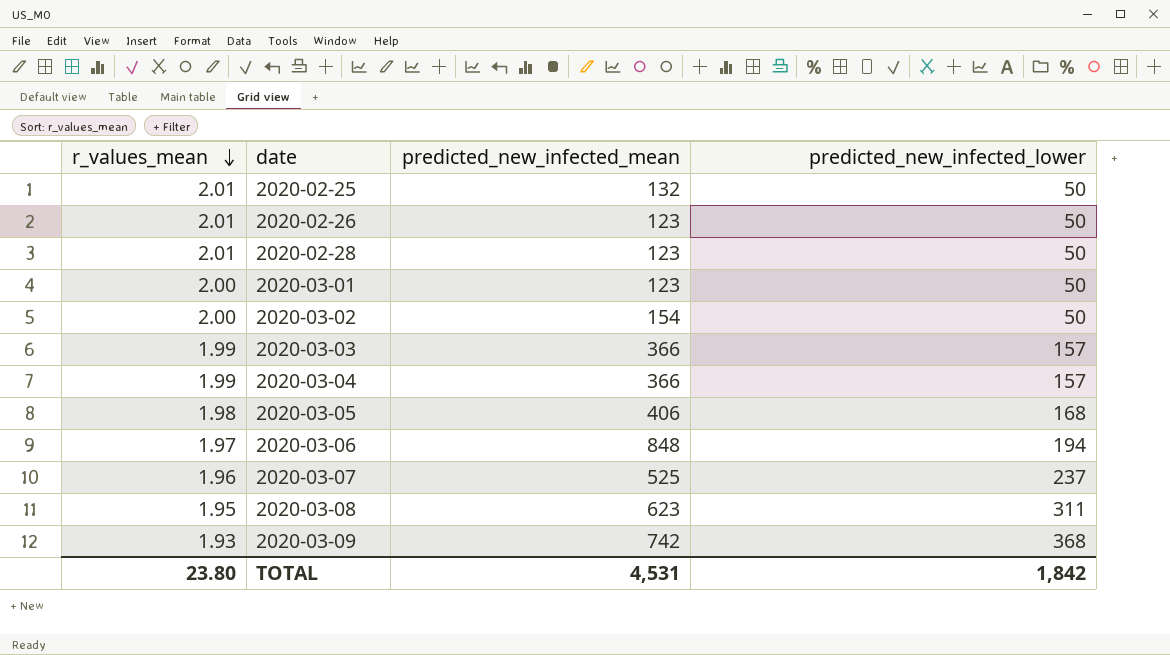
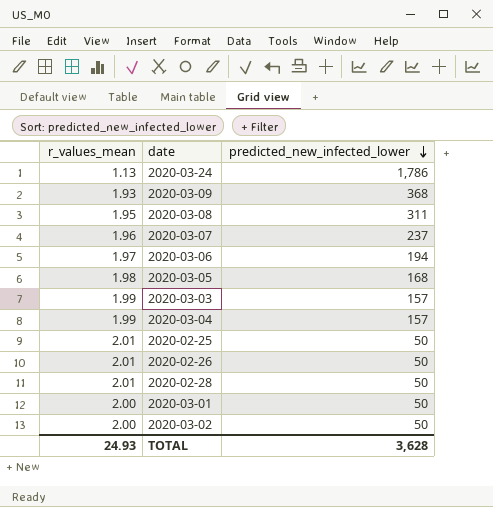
row order: r_values_mean descending -> predicted_new_infected_lower descending
column predicted_new_infected_mean | position: 3 -> none
row 2020-03-24: none -> 1.13 | 1,786
TOTAL | r_values_mean: 23.80 -> 24.93
TOTAL | predicted_new_infected_lower: 1,842 -> 3,628

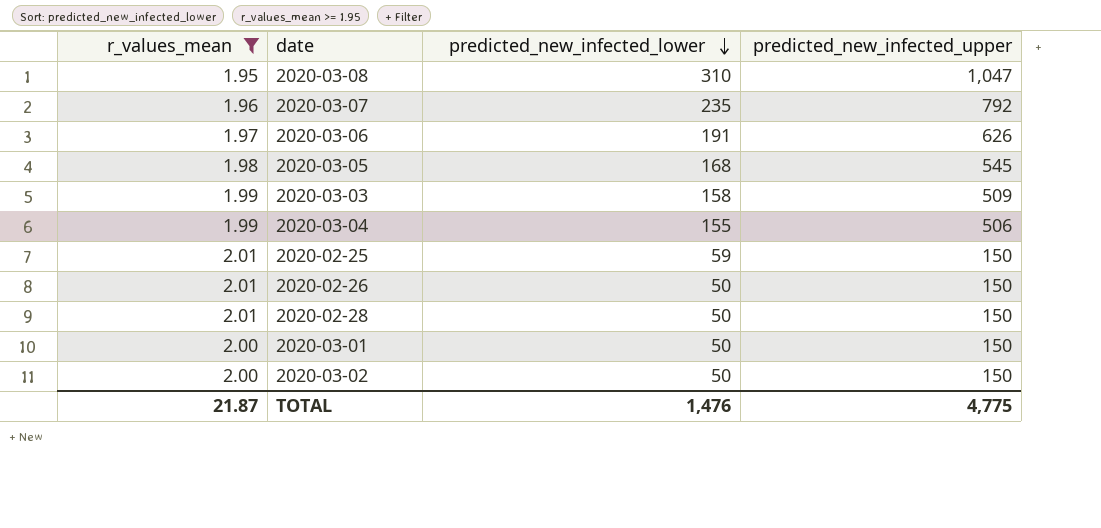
filter: none -> r_values_mean >= 1.95
column predicted_new_infected_upper | position: none -> 4
2020-03-08 | predicted_new_infected_lower: 311 -> 310
2020-03-07 | predicted_new_infected_lower: 237 -> 235
2020-03-06 | predicted_new_infected_lower: 194 -> 191
2020-03-03 | predicted_new_infected_lower: 157 -> 158
2020-03-04 | predicted_new_infected_lower: 157 -> 155
2020-02-25 | predicted_new_infected_lower: 50 -> 59
TOTAL | r_values_mean: 24.93 -> 21.87
TOTAL | predicted_new_infected_lower: 3,628 -> 1,476

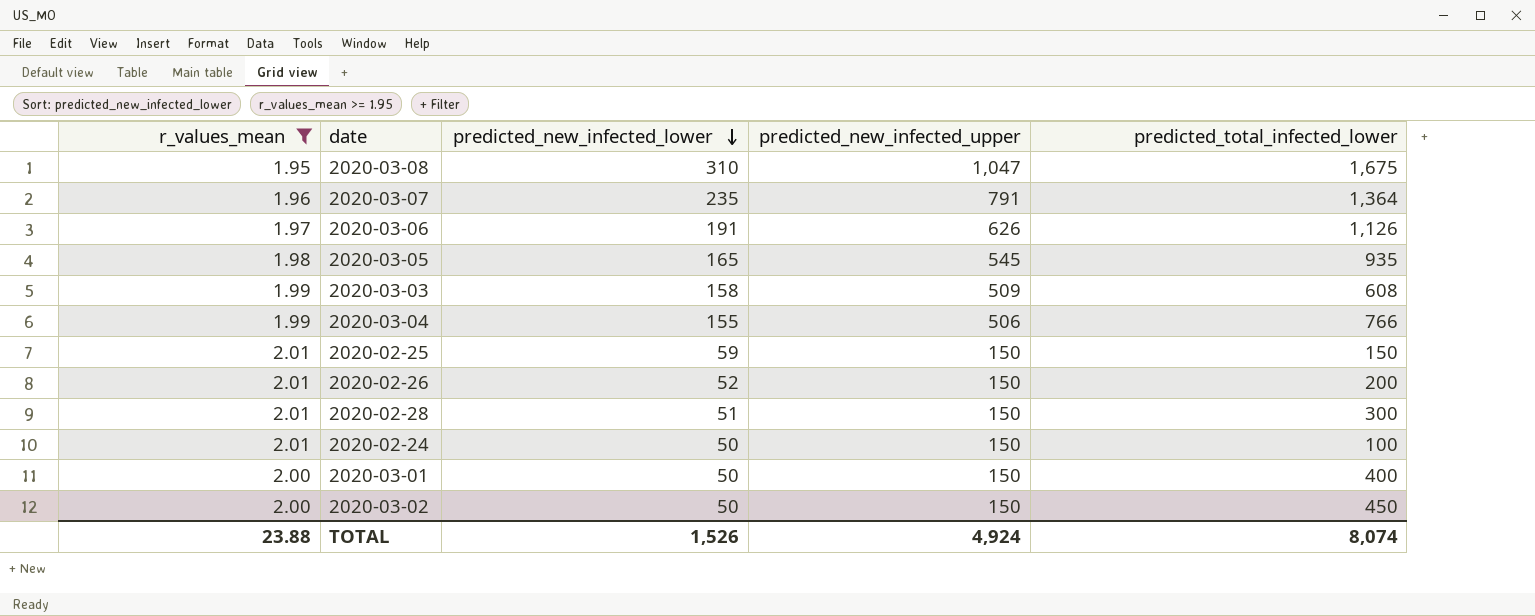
column predicted_total_infected_lower | position: none -> 5
2020-03-07 | predicted_new_infected_upper: 792 -> 791
2020-03-05 | predicted_new_infected_lower: 168 -> 165
2020-02-26 | predicted_new_infected_lower: 50 -> 52
2020-02-28 | predicted_new_infected_lower: 50 -> 51
row 2020-02-24: none -> 2.01 | 50 | 150 | 100
TOTAL | r_values_mean: 21.87 -> 23.88
TOTAL | predicted_new_infected_lower: 1,476 -> 1,526
TOTAL | predicted_new_infected_upper: 4,775 -> 4,924

